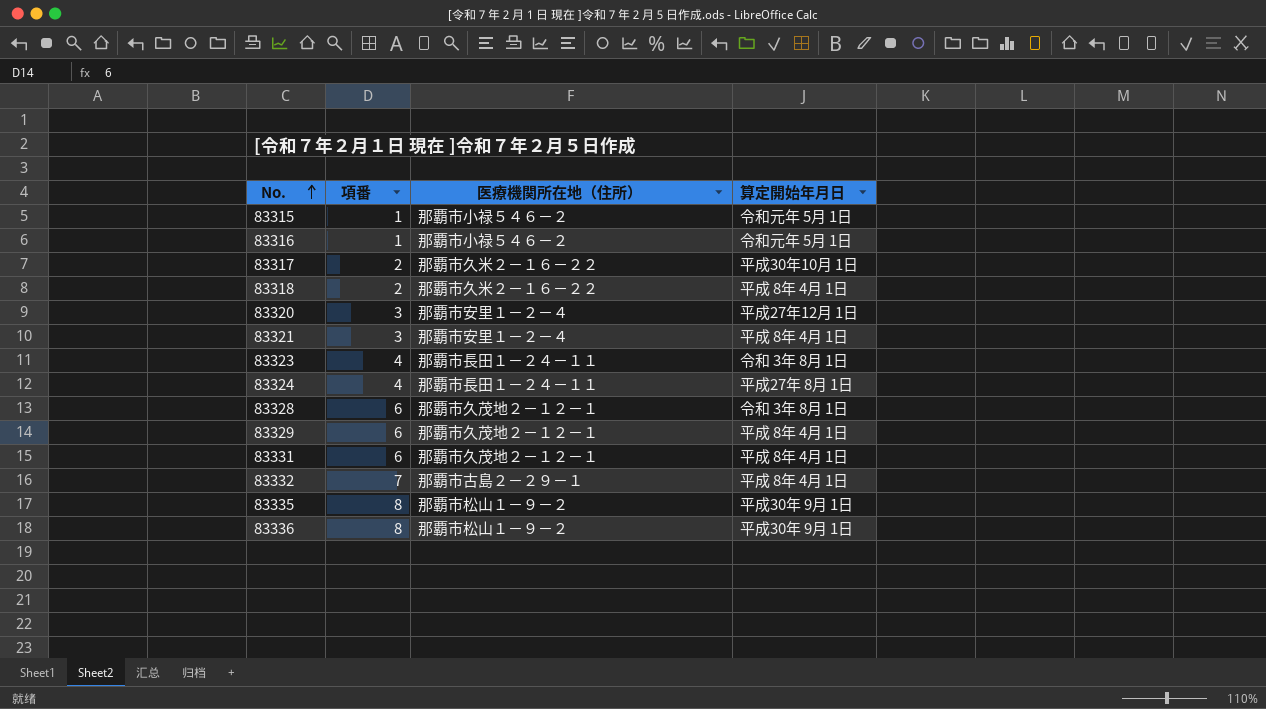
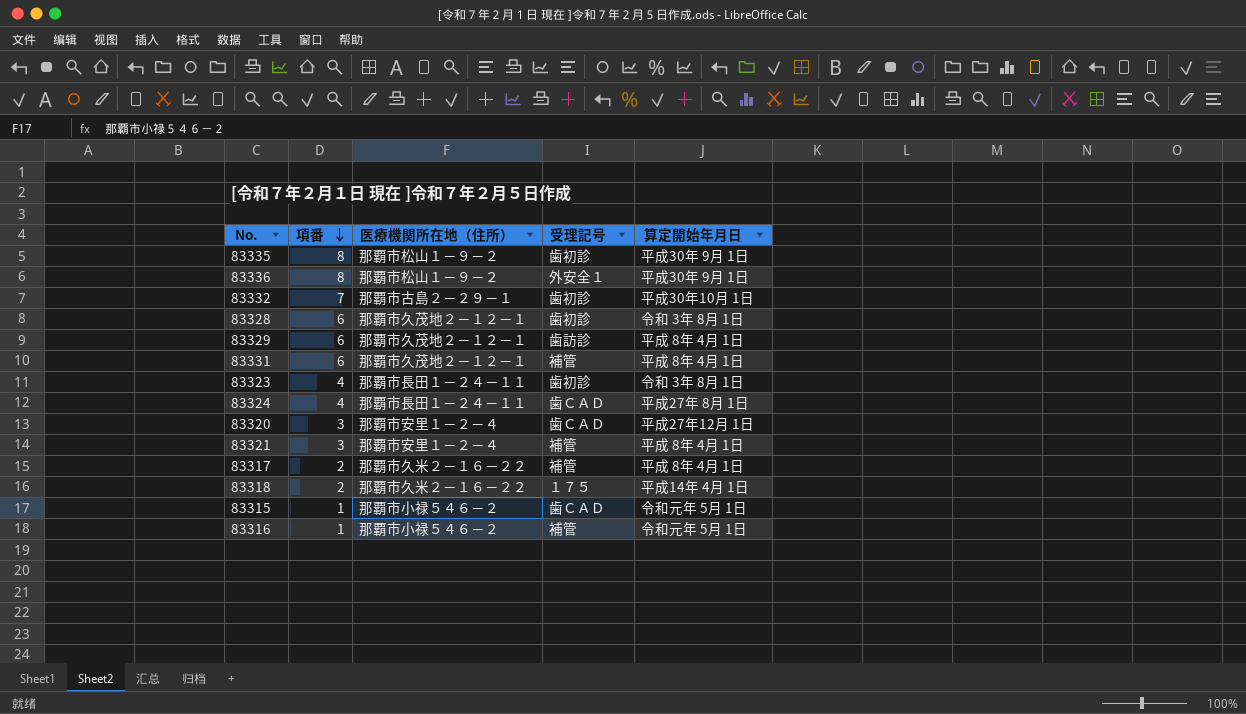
row order: No. ascending -> 項番 descending
column 受理記号 | position: none -> 4
83332 | 算定開始年月日: 平成 8年 4月 1日 -> 平成30年10月 1日
83317 | 算定開始年月日: 平成30年10月 1日 -> 平成 8年 4月 1日
83318 | 算定開始年月日: 平成 8年 4月 1日 -> 平成14年 4月 1日

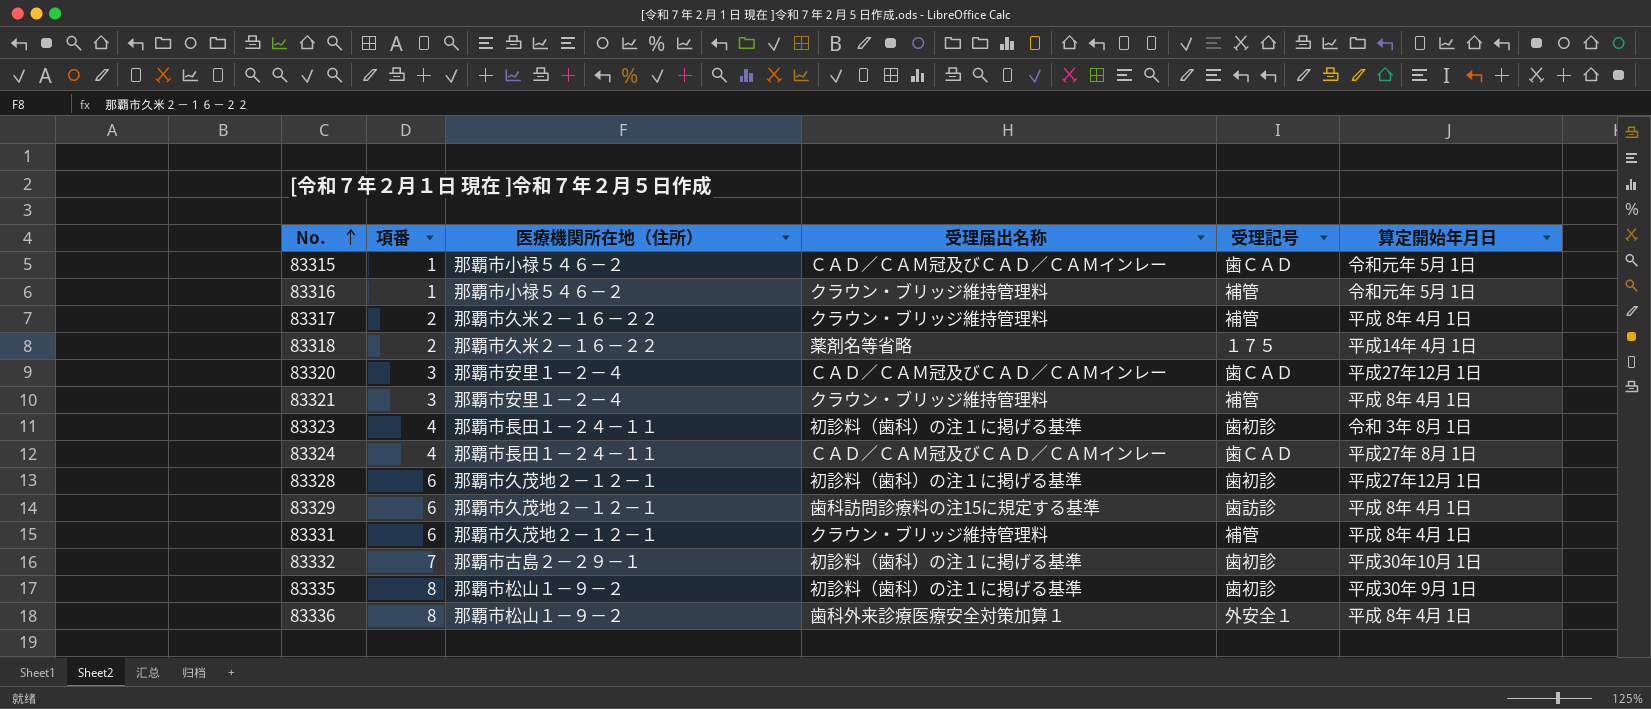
row order: 項番 descending -> No. ascending
column 受理届出名称 | position: none -> 4
83328 | 算定開始年月日: 令和 3年 8月 1日 -> 平成27年12月 1日
83336 | 算定開始年月日: 平成30年 9月 1日 -> 平成 8年 4月 1日

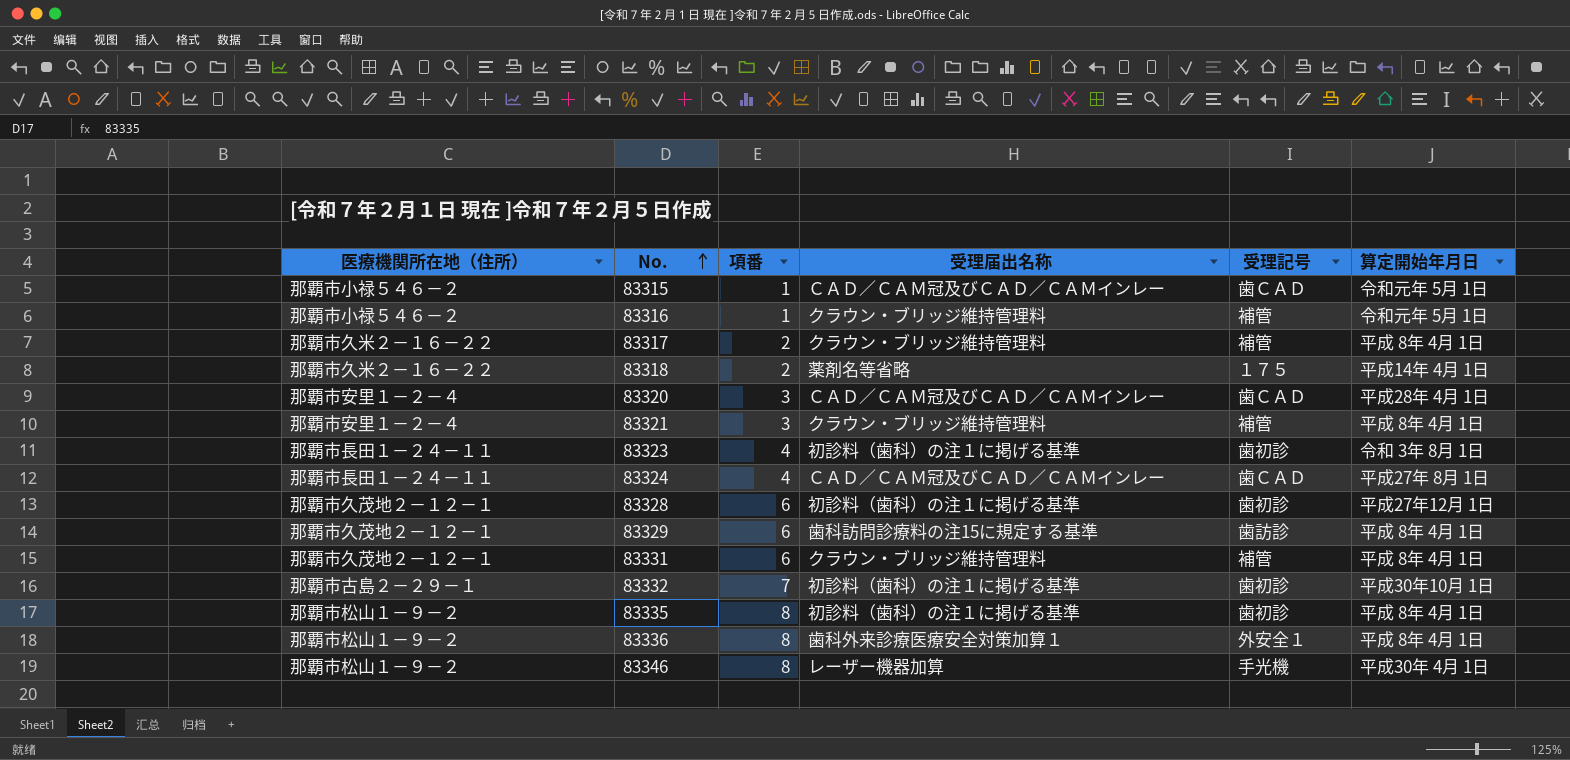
column 医療機関所在地（住所） | position: 3 -> 1
83320 | 算定開始年月日: 平成27年12月 1日 -> 平成28年 4月 1日
83335 | 算定開始年月日: 平成30年 9月 1日 -> 平成 8年 4月 1日
row 83346: none -> 那覇市松山１－９－２ | 8 | レーザー機器加算 | 手光機 | 平成30年 4月 1日

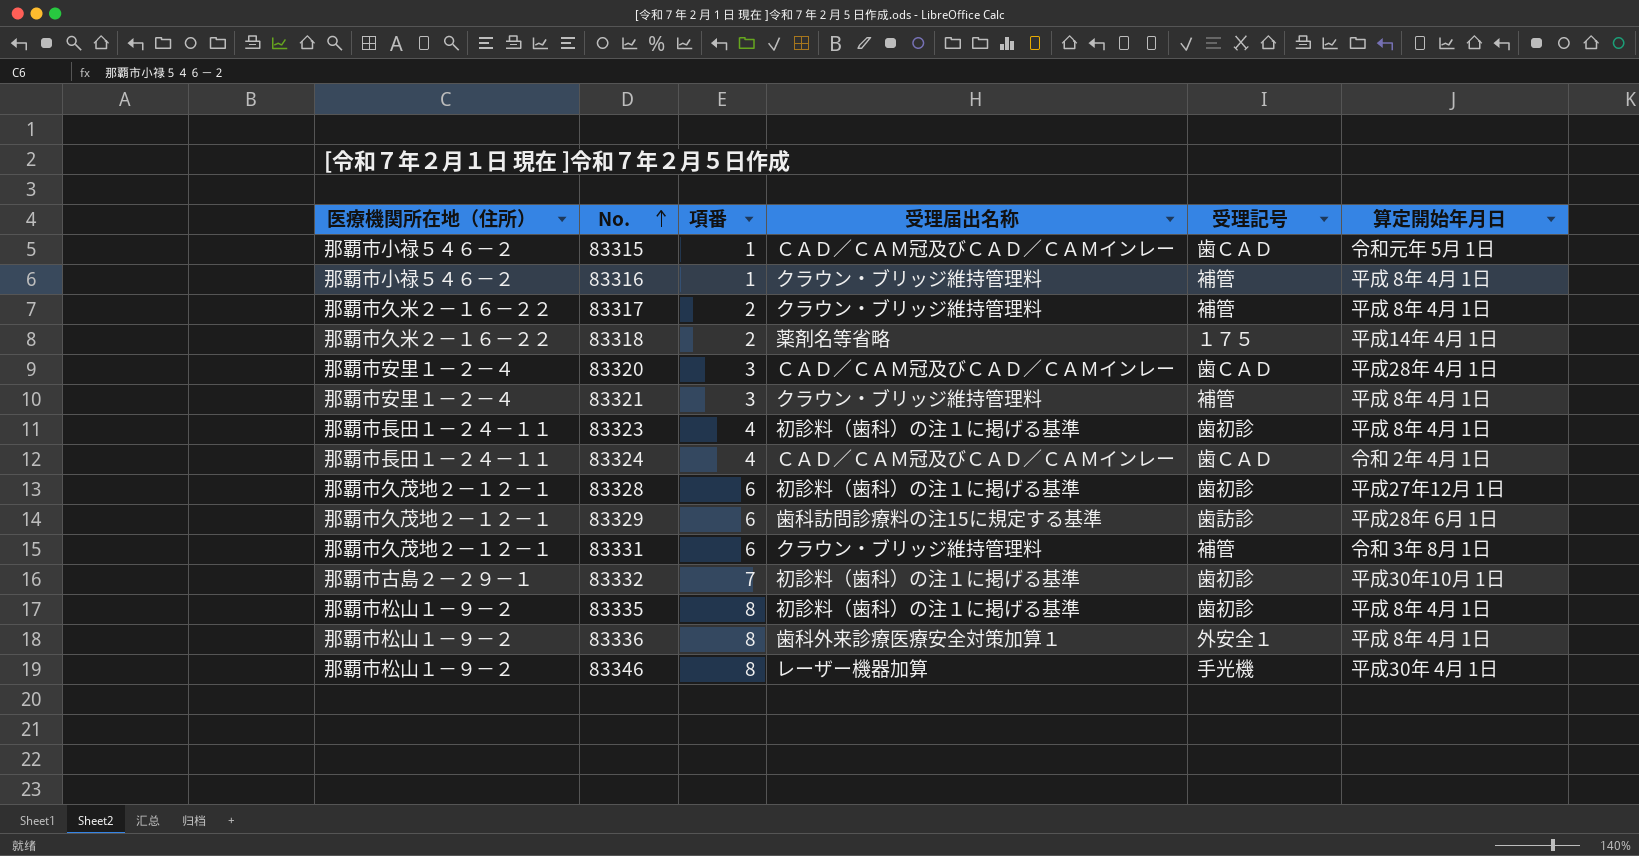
83316 | 算定開始年月日: 令和元年 5月 1日 -> 平成 8年 4月 1日
83323 | 算定開始年月日: 令和 3年 8月 1日 -> 平成 8年 4月 1日
83324 | 算定開始年月日: 平成27年 8月 1日 -> 令和 2年 4月 1日
83329 | 算定開始年月日: 平成 8年 4月 1日 -> 平成28年 6月 1日
83331 | 算定開始年月日: 平成 8年 4月 1日 -> 令和 3年 8月 1日

